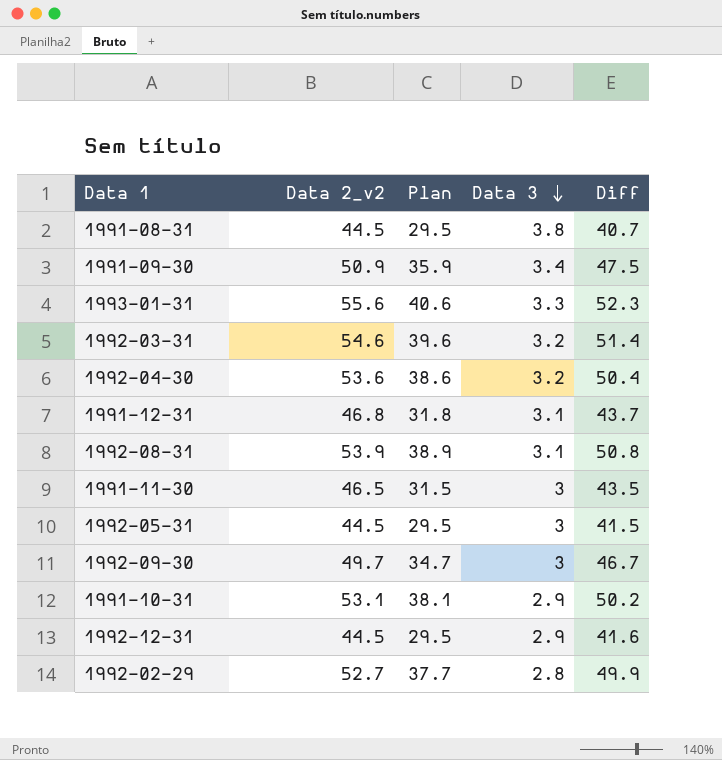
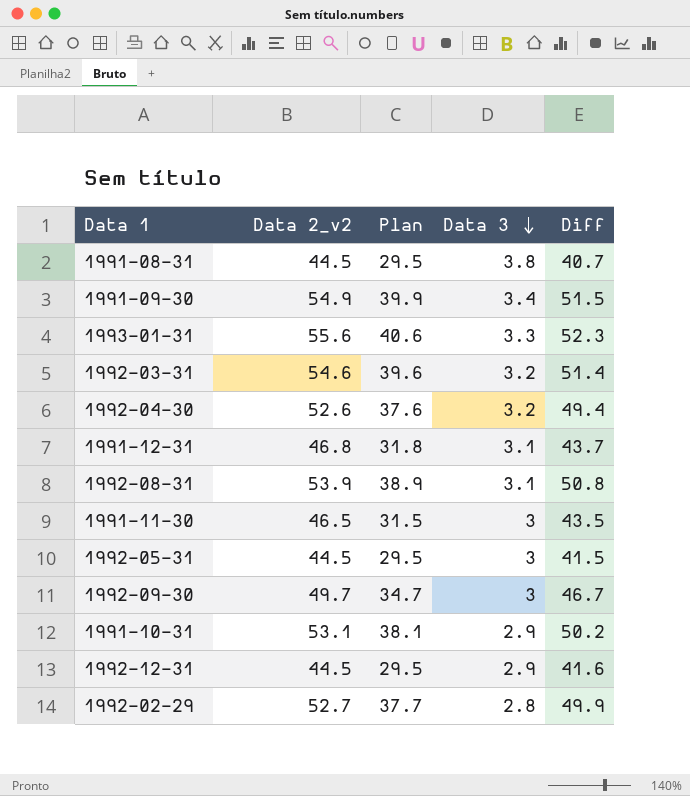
1991-09-30 | Data 2_v2: 50.9 -> 54.9
1991-09-30 | Plan: 35.9 -> 39.9
1991-09-30 | Diff: 47.5 -> 51.5
1992-04-30 | Data 2_v2: 53.6 -> 52.6
1992-04-30 | Plan: 38.6 -> 37.6
1992-04-30 | Diff: 50.4 -> 49.4

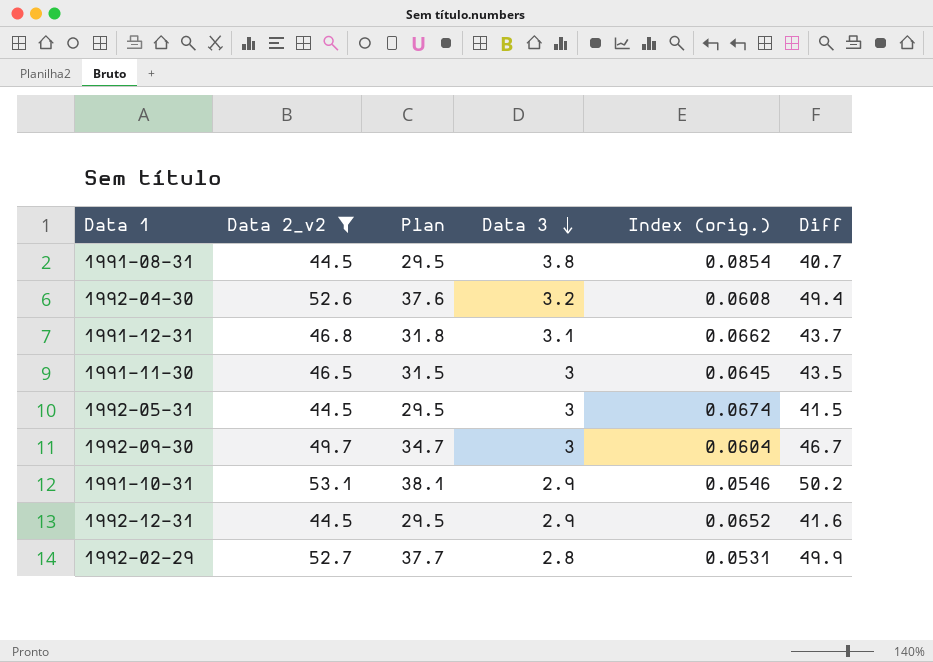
filter: none -> Data 2_v2 <= 53.1
column Index (orig.) | formula: none -> [Data 3] / [Data 2_v2]

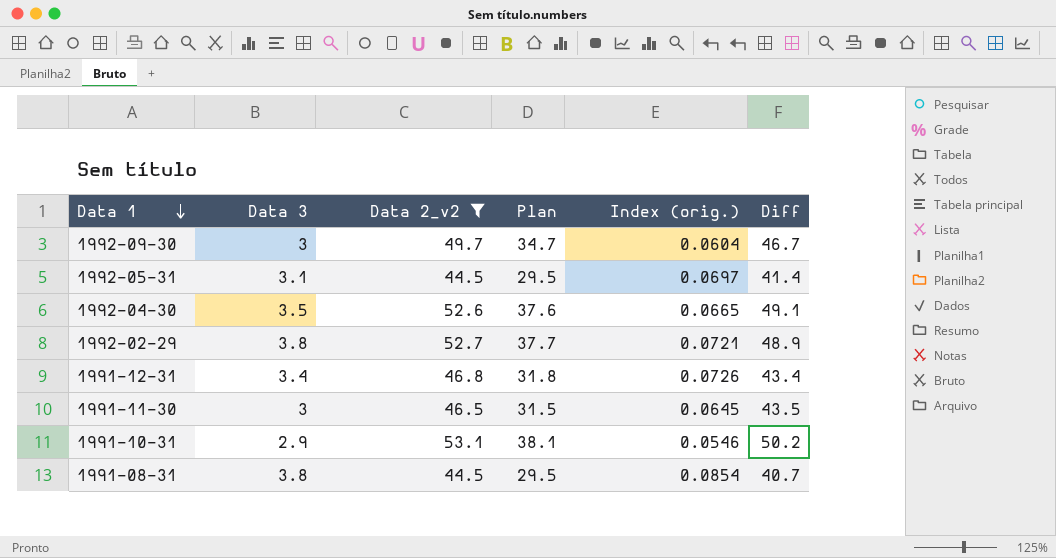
row order: Data 3 descending -> Data 1 descending
column Data 3 | position: 4 -> 2
row 1992-12-31: 44.5 | 29.5 | 2.9 | 0.0652 | 41.6 -> none
1992-05-31 | Data 3: 3 -> 3.1
1992-05-31 | Index (orig.): 0.0674 -> 0.0697
1992-05-31 | Diff: 41.5 -> 41.4
1992-04-30 | Data 3: 3.2 -> 3.5
1992-04-30 | Index (orig.): 0.0608 -> 0.0665
1992-04-30 | Diff: 49.4 -> 49.1
1992-02-29 | Data 3: 2.8 -> 3.8
1992-02-29 | Index (orig.): 0.0531 -> 0.0721
1992-02-29 | Diff: 49.9 -> 48.9
1991-12-31 | Data 3: 3.1 -> 3.4
1991-12-31 | Index (orig.): 0.0662 -> 0.0726
1991-12-31 | Diff: 43.7 -> 43.4

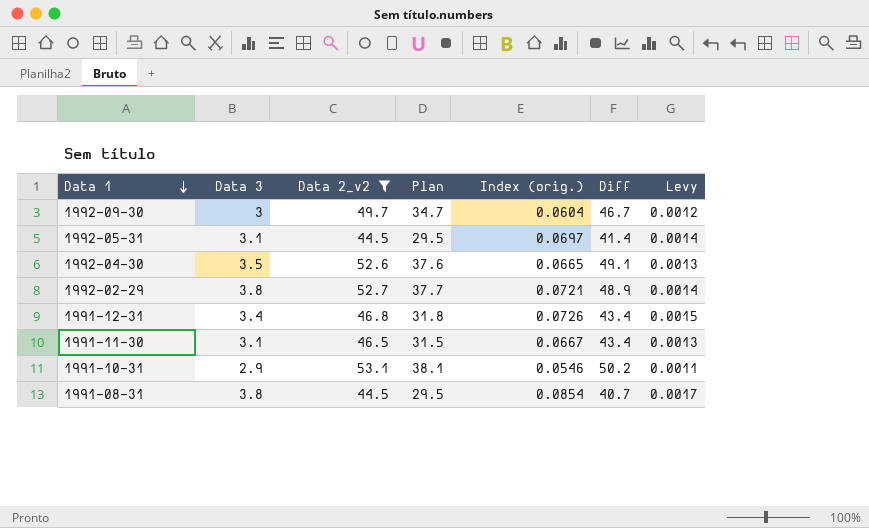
column Levy | formula: none -> [Index (orig.)] * 0.02
1991-11-30 | Data 3: 3 -> 3.1
1991-11-30 | Index (orig.): 0.0645 -> 0.0667
1991-11-30 | Diff: 43.5 -> 43.4

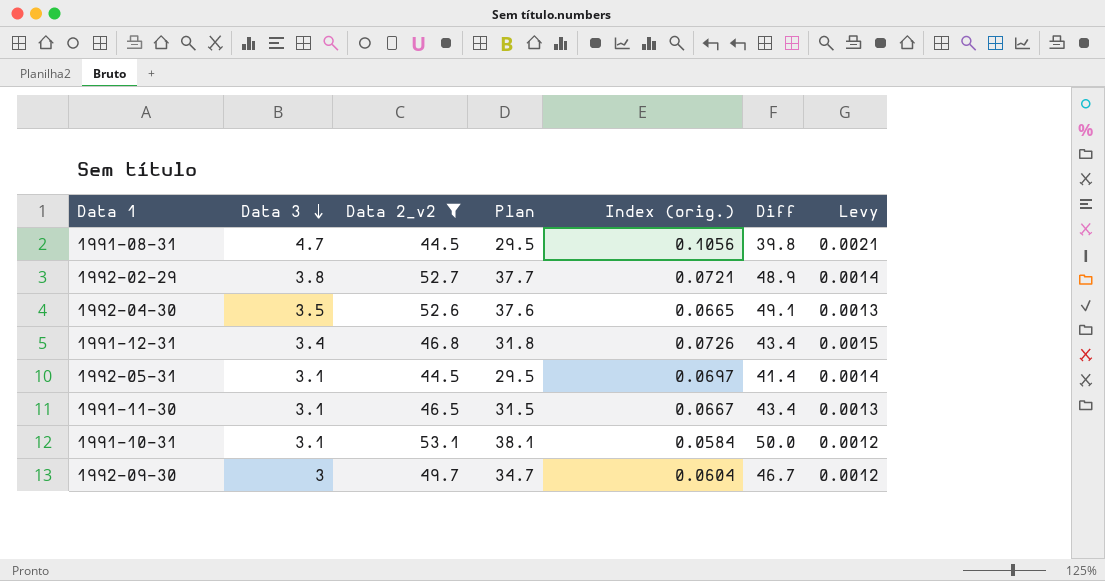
row order: Data 1 descending -> Data 3 descending
1991-08-31 | Data 3: 3.8 -> 4.7
1991-08-31 | Index (orig.): 0.0854 -> 0.1056
1991-08-31 | Diff: 40.7 -> 39.8
1991-08-31 | Levy: 0.0017 -> 0.0021
1991-10-31 | Data 3: 2.9 -> 3.1
1991-10-31 | Index (orig.): 0.0546 -> 0.0584
1991-10-31 | Diff: 50.2 -> 50.0
1991-10-31 | Levy: 0.0011 -> 0.0012

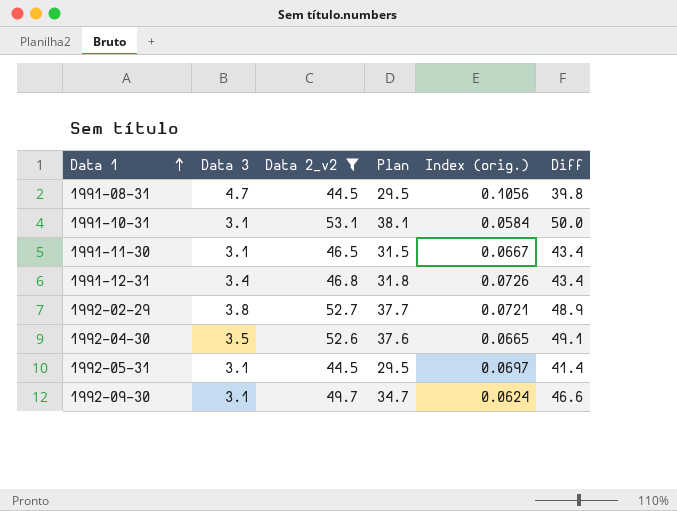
row order: Data 3 descending -> Data 1 ascending
column Levy | formula: [Index (orig.)] * 0.02 -> none
1992-09-30 | Data 3: 3 -> 3.1
1992-09-30 | Index (orig.): 0.0604 -> 0.0624
1992-09-30 | Diff: 46.7 -> 46.6

